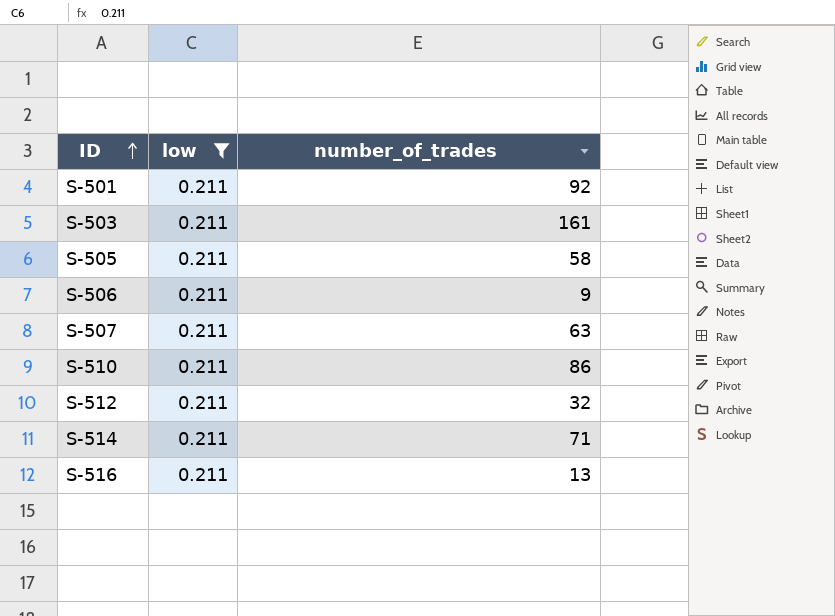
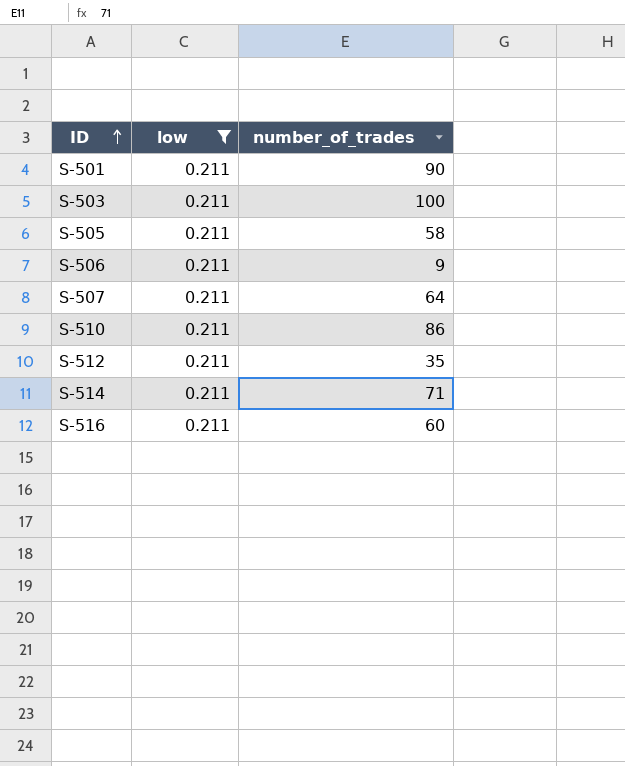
S-501 | number_of_trades: 92 -> 90
S-503 | number_of_trades: 161 -> 100
S-507 | number_of_trades: 63 -> 64
S-512 | number_of_trades: 32 -> 35
S-516 | number_of_trades: 13 -> 60

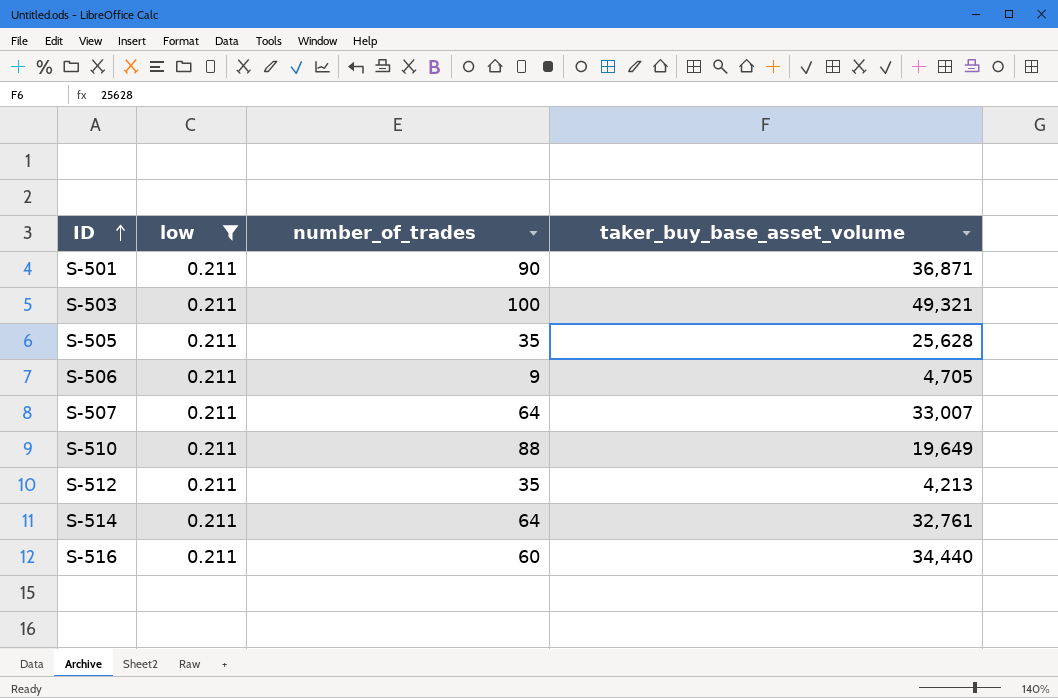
column taker_buy_base_asset_volume | position: none -> 4
S-505 | number_of_trades: 58 -> 35
S-510 | number_of_trades: 86 -> 88
S-514 | number_of_trades: 71 -> 64

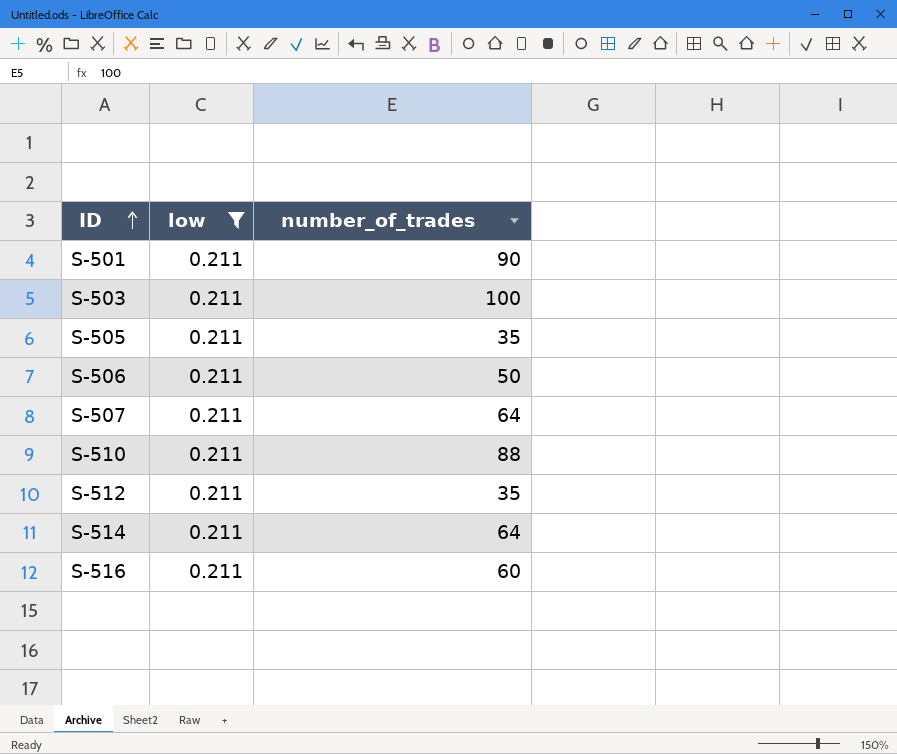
column taker_buy_base_asset_volume | position: 4 -> none
S-506 | number_of_trades: 9 -> 50

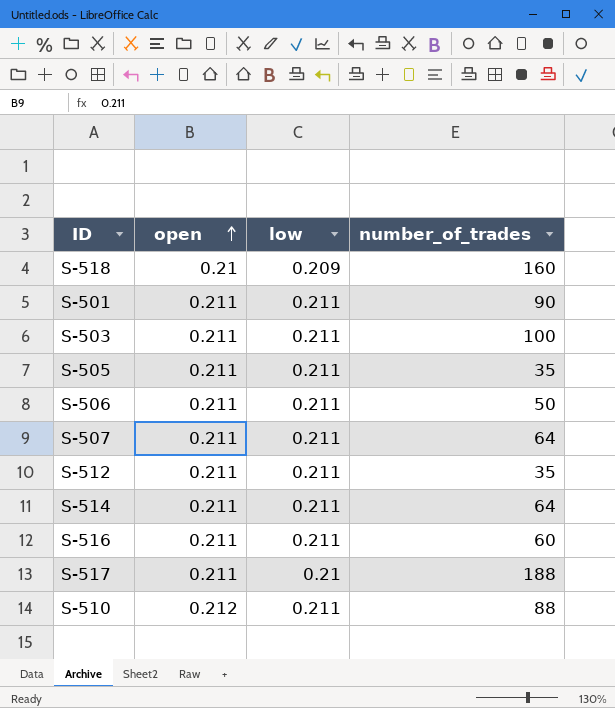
filter: low = 0.211 -> none
row order: ID ascending -> open ascending
column open | position: none -> 2

